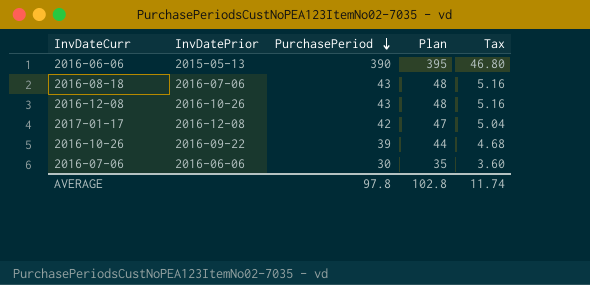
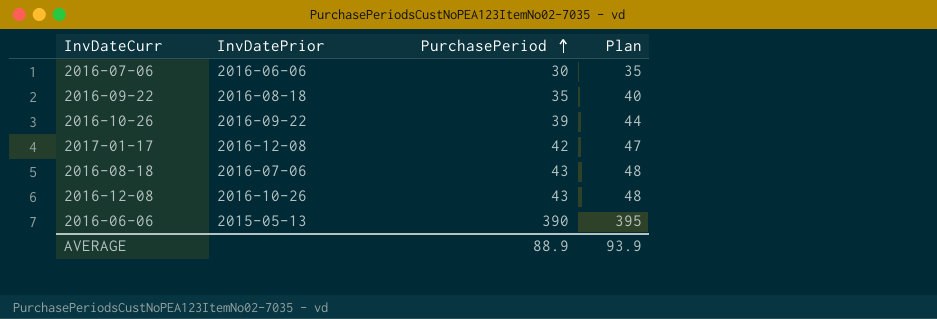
row order: PurchasePeriod descending -> PurchasePeriod ascending
column Tax | formula: [PurchasePeriod] * 0.12 -> none
row 2016-09-22: none -> 2016-08-18 | 35 | 40
AVERAGE | PurchasePeriod: 97.8 -> 88.9
AVERAGE | Plan: 102.8 -> 93.9

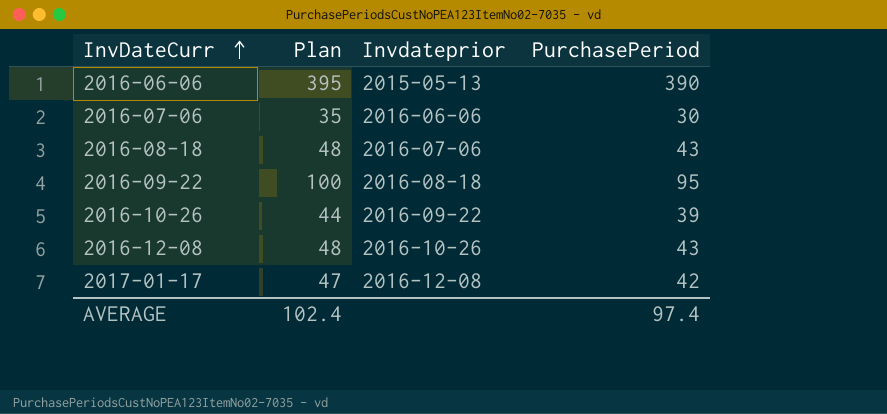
row order: PurchasePeriod ascending -> InvDateCurr ascending
column Plan | position: 4 -> 2
column name: InvDatePrior -> Invdateprior
2016-09-22 | Plan: 40 -> 100
2016-09-22 | PurchasePeriod: 35 -> 95
AVERAGE | Plan: 93.9 -> 102.4
AVERAGE | PurchasePeriod: 88.9 -> 97.4

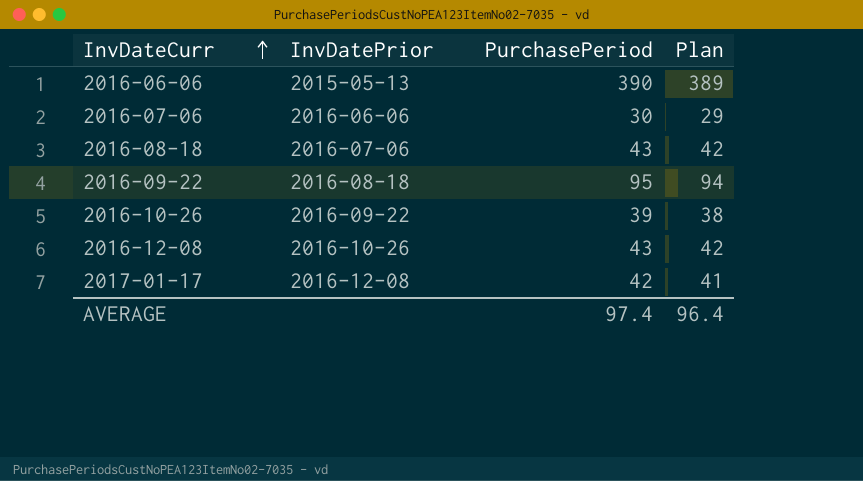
column name: Invdateprior -> InvDatePrior
column Plan | formula: [PurchasePeriod] + 5 -> [PurchasePeriod] - 1
column Plan | position: 2 -> 4
AVERAGE | Plan: 102.4 -> 96.4

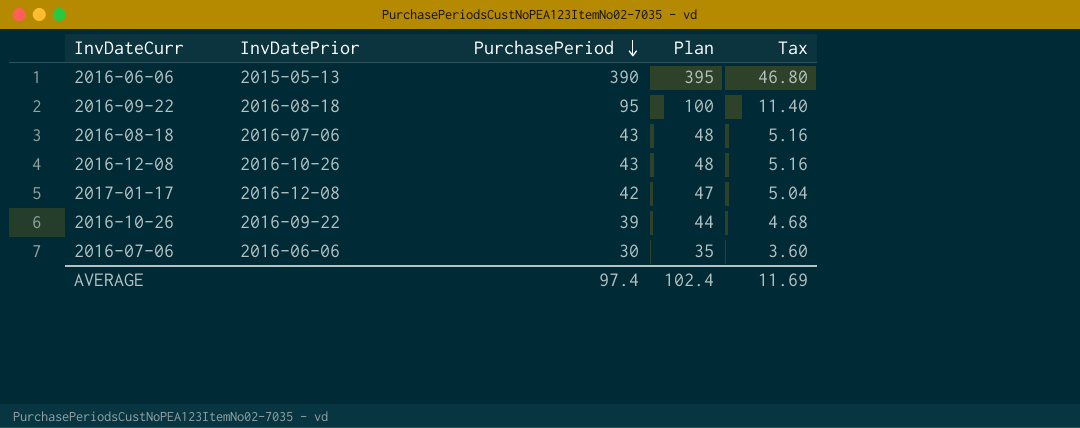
row order: InvDateCurr ascending -> PurchasePeriod descending
column Plan | formula: [PurchasePeriod] - 1 -> [PurchasePeriod] + 5
column Tax | formula: none -> [PurchasePeriod] * 0.12
AVERAGE | Plan: 96.4 -> 102.4

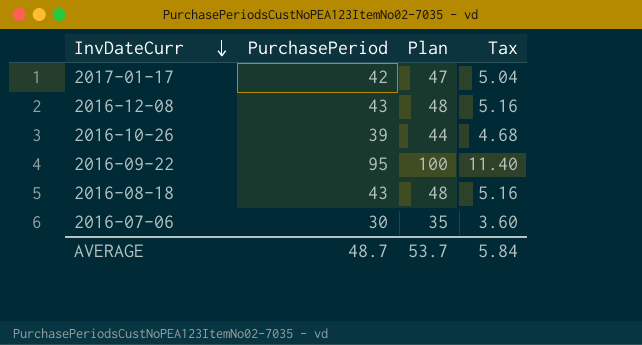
row order: PurchasePeriod descending -> InvDateCurr descending
column InvDatePrior | position: 2 -> none
row 2016-06-06: 2015-05-13 | 390 | 395 | 46.80 -> none
AVERAGE | PurchasePeriod: 97.4 -> 48.7
AVERAGE | Plan: 102.4 -> 53.7
AVERAGE | Tax: 11.69 -> 5.84

